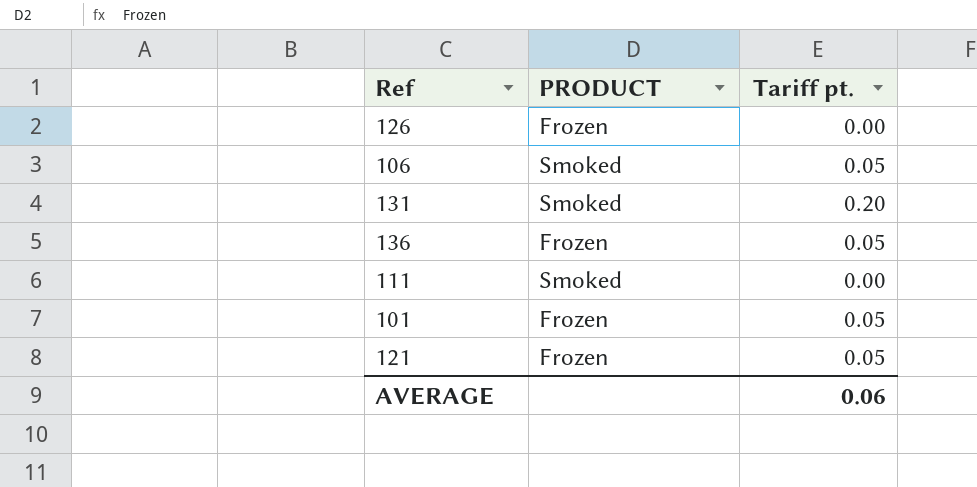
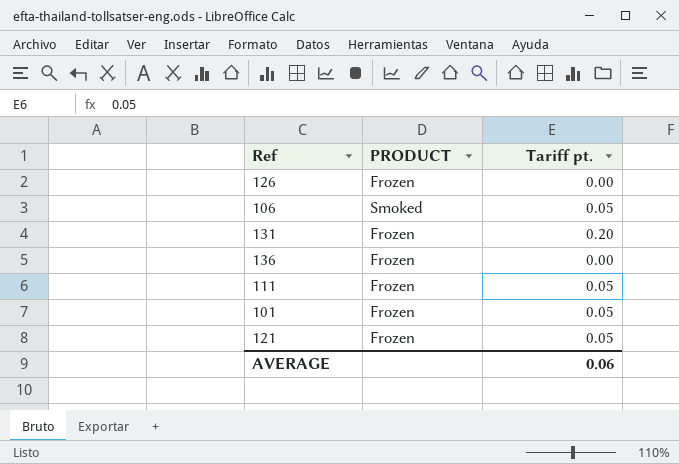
131 | PRODUCT: Smoked -> Frozen
136 | Tariff pt.: 0.05 -> 0.00
111 | PRODUCT: Smoked -> Frozen
111 | Tariff pt.: 0.00 -> 0.05

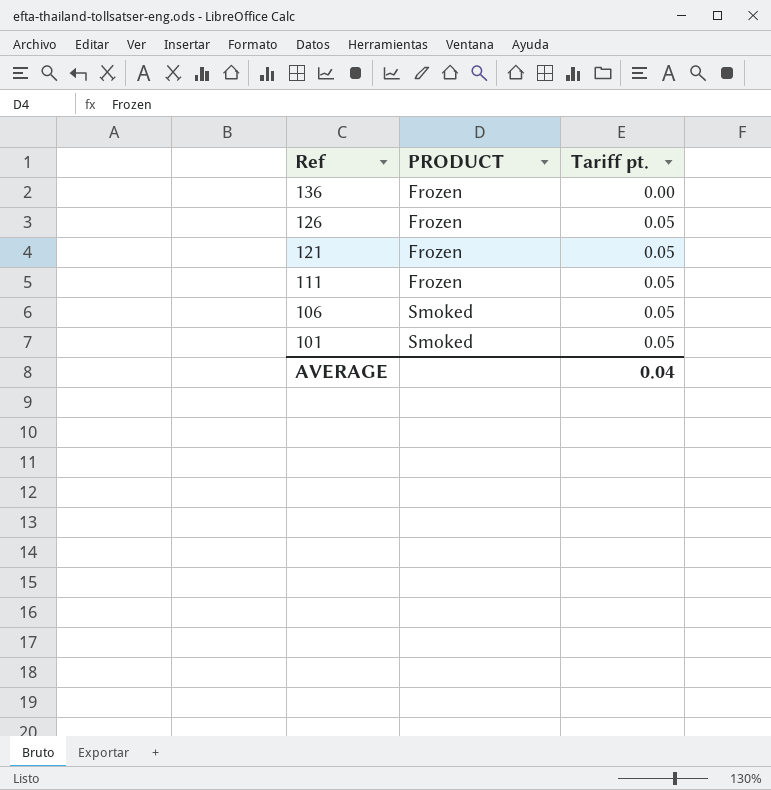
row order: none -> Ref descending
row 131: Frozen | 0.20 -> none
126 | Tariff pt.: 0.00 -> 0.05
101 | PRODUCT: Frozen -> Smoked
AVERAGE | Tariff pt.: 0.06 -> 0.04

